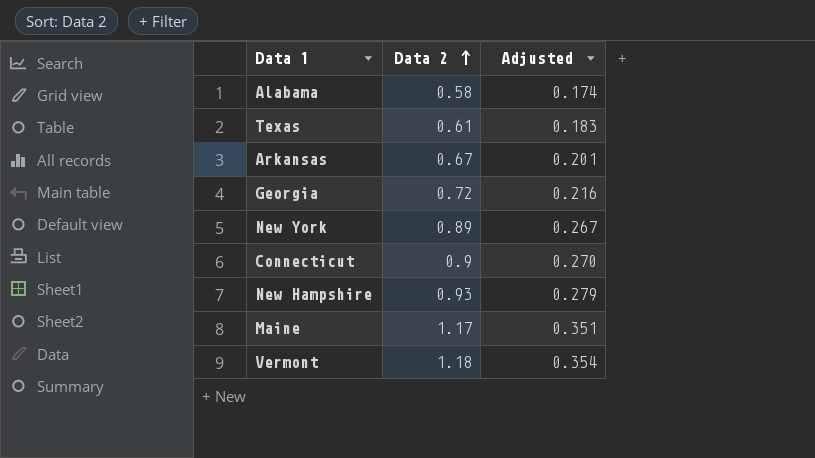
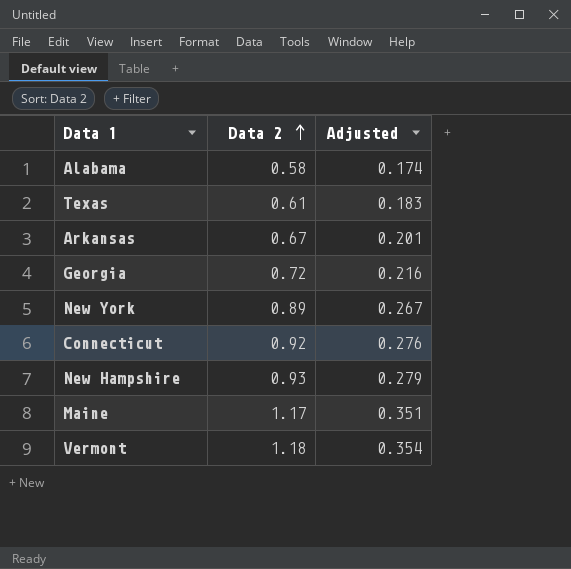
Connecticut | Data 2: 0.9 -> 0.92
Connecticut | Adjusted: 0.270 -> 0.276

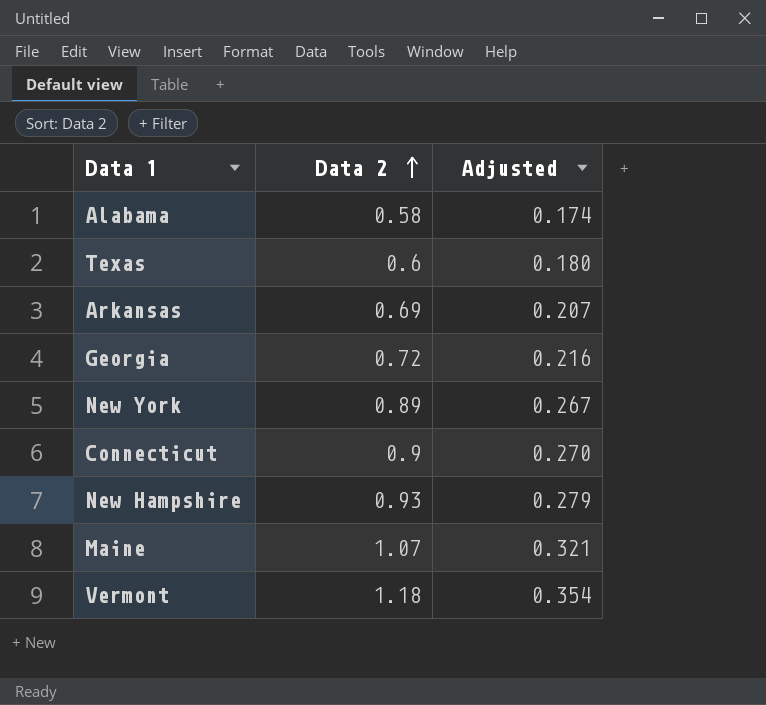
Texas | Data 2: 0.61 -> 0.6
Texas | Adjusted: 0.183 -> 0.180
Arkansas | Data 2: 0.67 -> 0.69
Arkansas | Adjusted: 0.201 -> 0.207
Connecticut | Data 2: 0.92 -> 0.9
Connecticut | Adjusted: 0.276 -> 0.270
Maine | Data 2: 1.17 -> 1.07
Maine | Adjusted: 0.351 -> 0.321

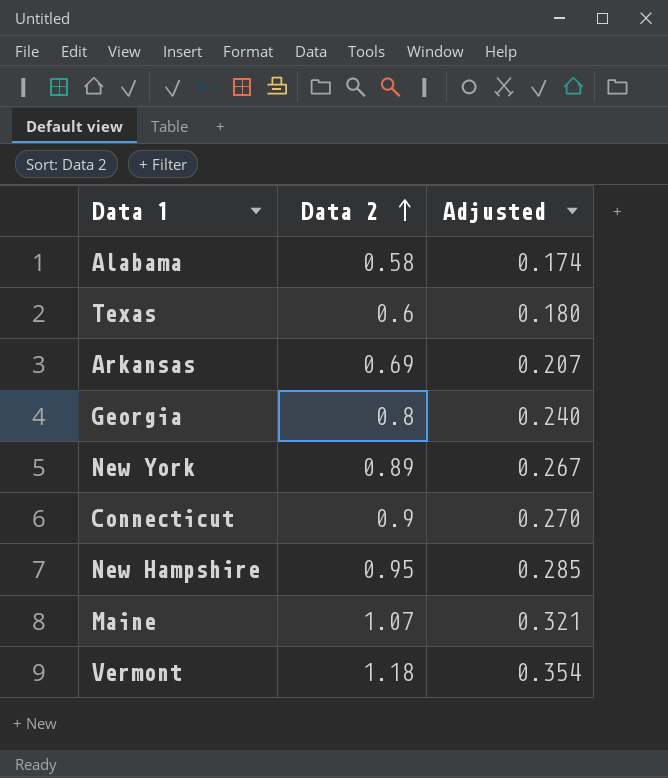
Georgia | Data 2: 0.72 -> 0.8
Georgia | Adjusted: 0.216 -> 0.240
New Hampshire | Data 2: 0.93 -> 0.95
New Hampshire | Adjusted: 0.279 -> 0.285

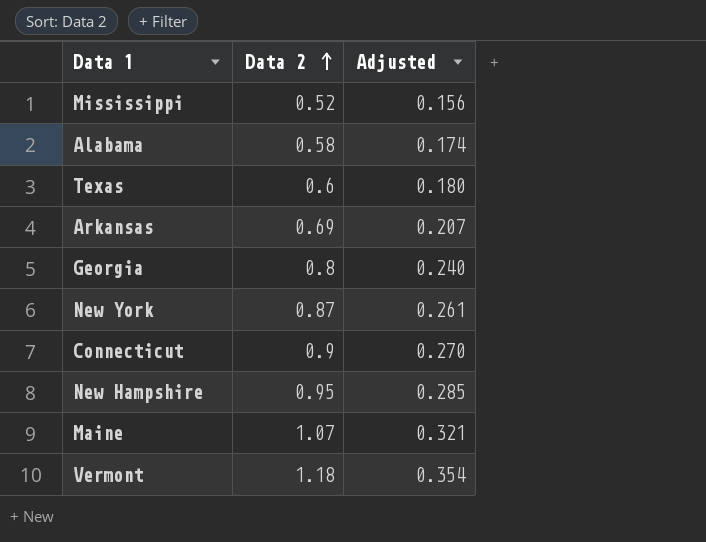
row Mississippi: none -> 0.52 | 0.156
New York | Data 2: 0.89 -> 0.87
New York | Adjusted: 0.267 -> 0.261

